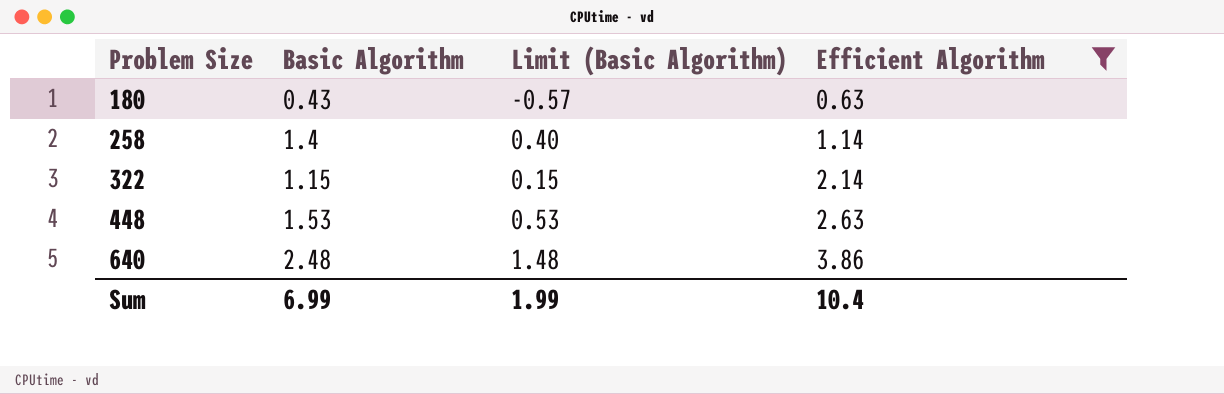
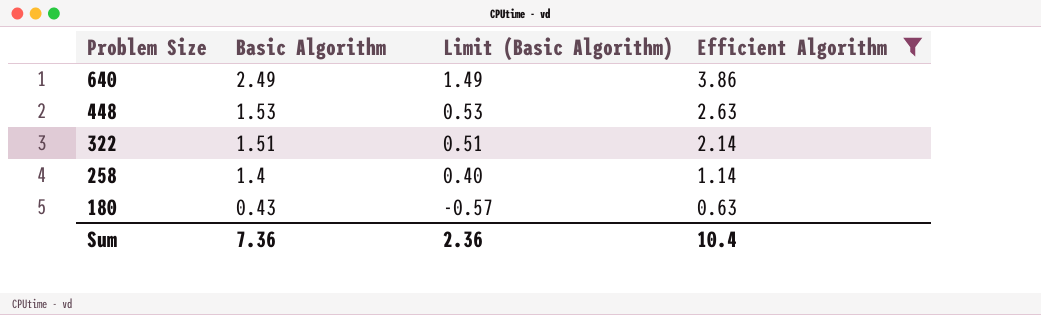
row order: Problem Size ascending -> Problem Size descending
640 | Basic Algorithm: 2.48 -> 2.49
640 | Limit (Basic Algorithm): 1.48 -> 1.49
322 | Basic Algorithm: 1.15 -> 1.51
322 | Limit (Basic Algorithm): 0.15 -> 0.51
Sum | Basic Algorithm: 6.99 -> 7.36
Sum | Limit (Basic Algorithm): 1.99 -> 2.36

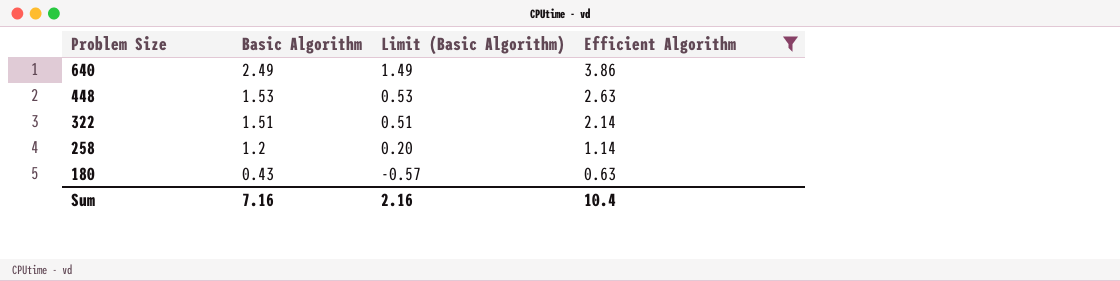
258 | Basic Algorithm: 1.4 -> 1.2
258 | Limit (Basic Algorithm): 0.40 -> 0.20
Sum | Basic Algorithm: 7.36 -> 7.16
Sum | Limit (Basic Algorithm): 2.36 -> 2.16

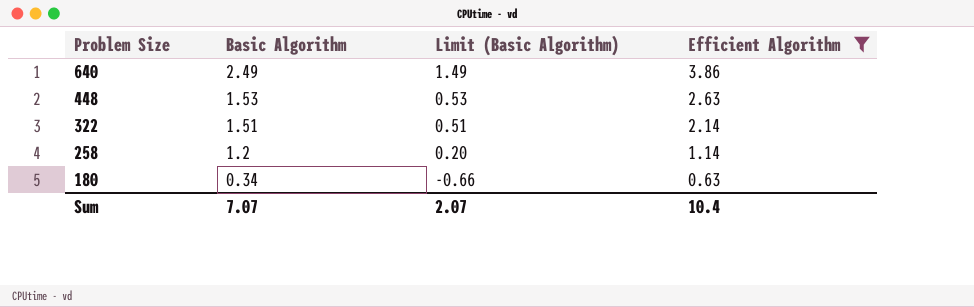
180 | Basic Algorithm: 0.43 -> 0.34
180 | Limit (Basic Algorithm): -0.57 -> -0.66
Sum | Basic Algorithm: 7.16 -> 7.07
Sum | Limit (Basic Algorithm): 2.16 -> 2.07

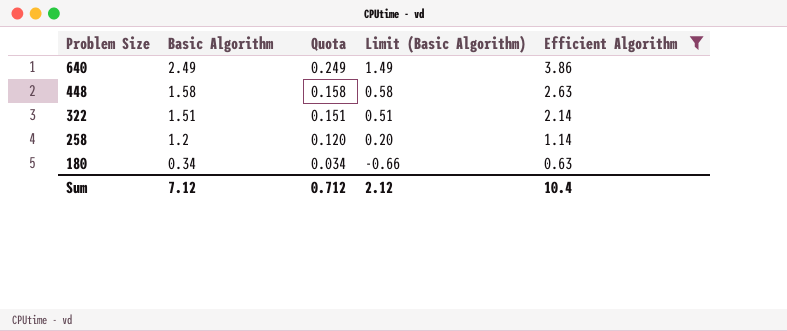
column Quota | formula: none -> [Basic Algorithm] * 0.1
448 | Basic Algorithm: 1.53 -> 1.58
448 | Limit (Basic Algorithm): 0.53 -> 0.58
Sum | Basic Algorithm: 7.07 -> 7.12
Sum | Limit (Basic Algorithm): 2.07 -> 2.12

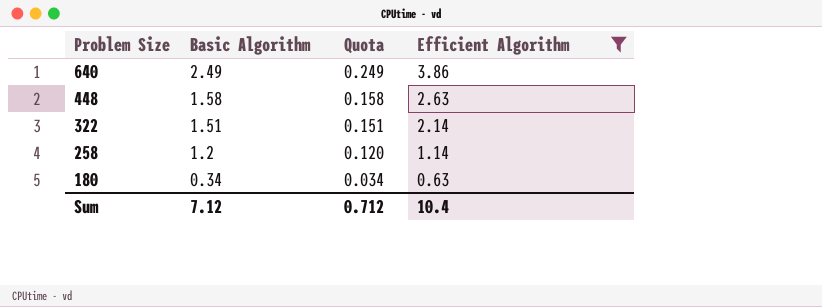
column Limit (Basic Algorithm) | formula: [Basic Algorithm] - 1 -> none

